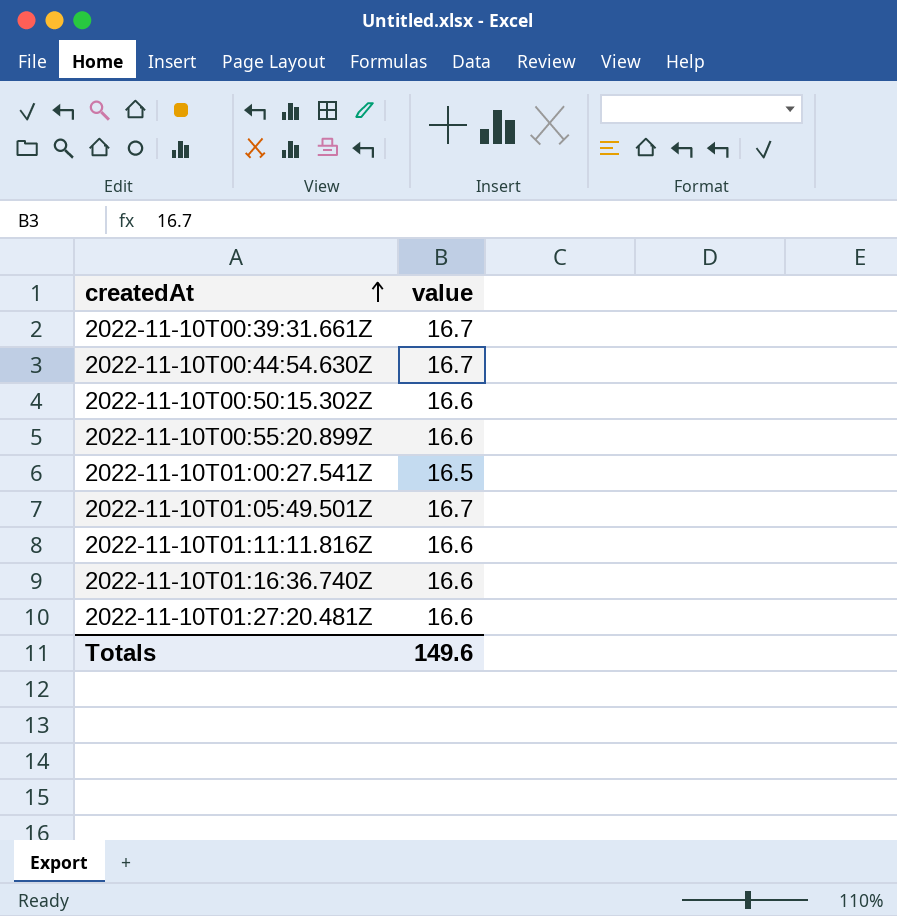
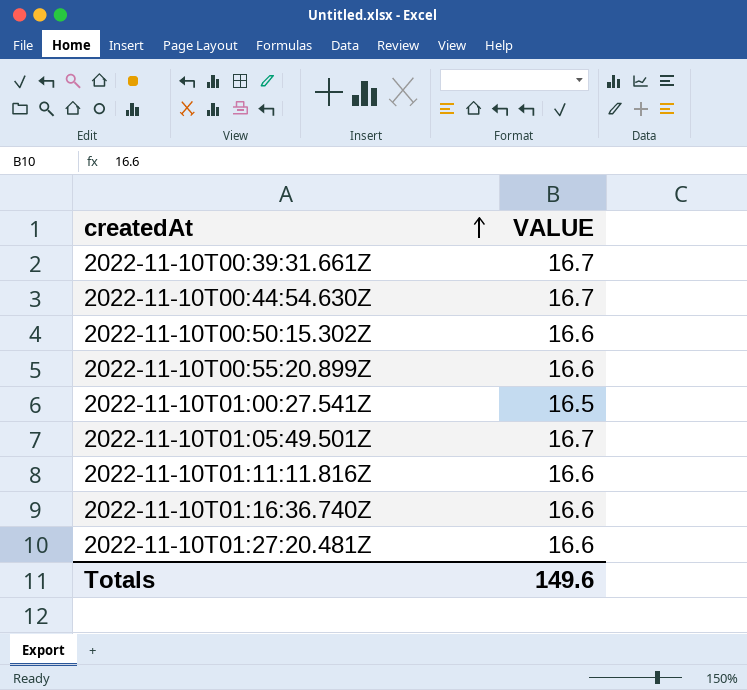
column name: value -> VALUE

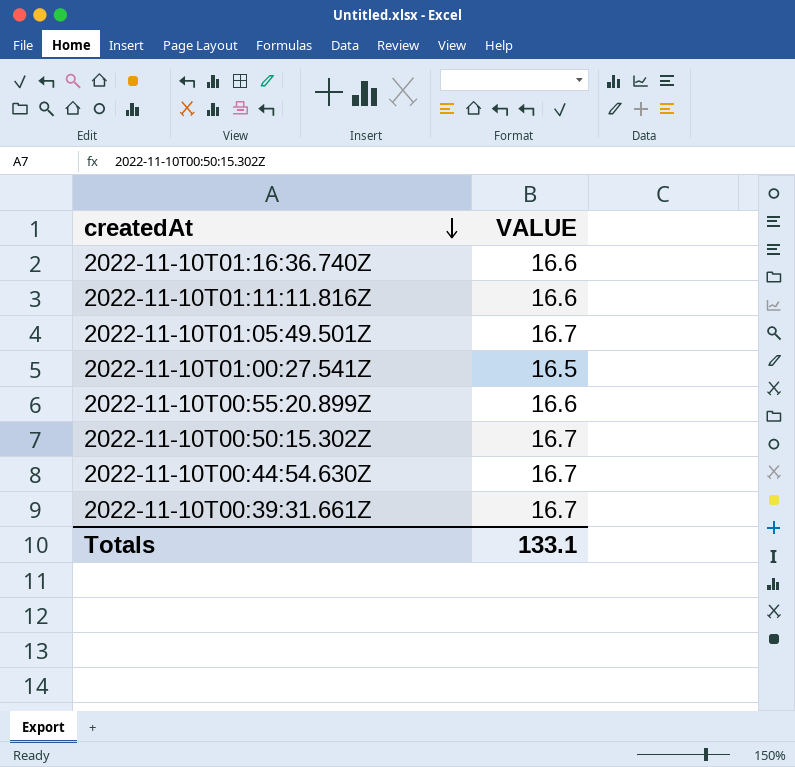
row order: createdAt ascending -> createdAt descending
row 2022-11-10T01:27:20.481Z: 16.6 -> none
2022-11-10T00:50:15.302Z | VALUE: 16.6 -> 16.7
Totals | VALUE: 149.6 -> 133.1

